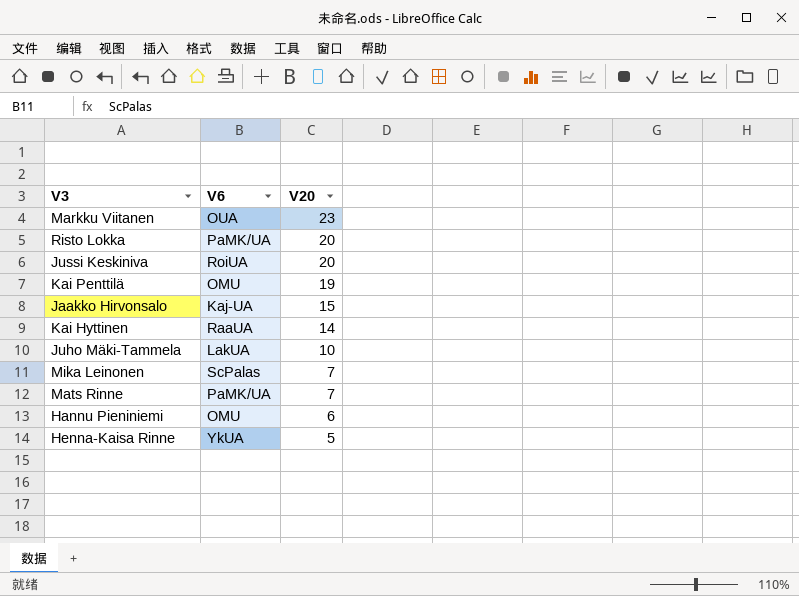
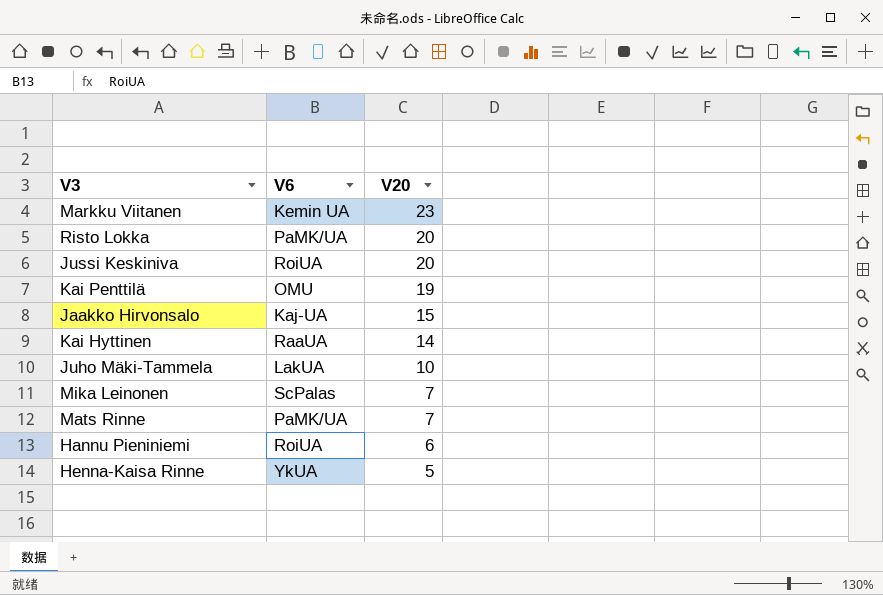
Markku Viitanen | V6: OUA -> Kemin UA
Hannu Pieniniemi | V6: OMU -> RoiUA

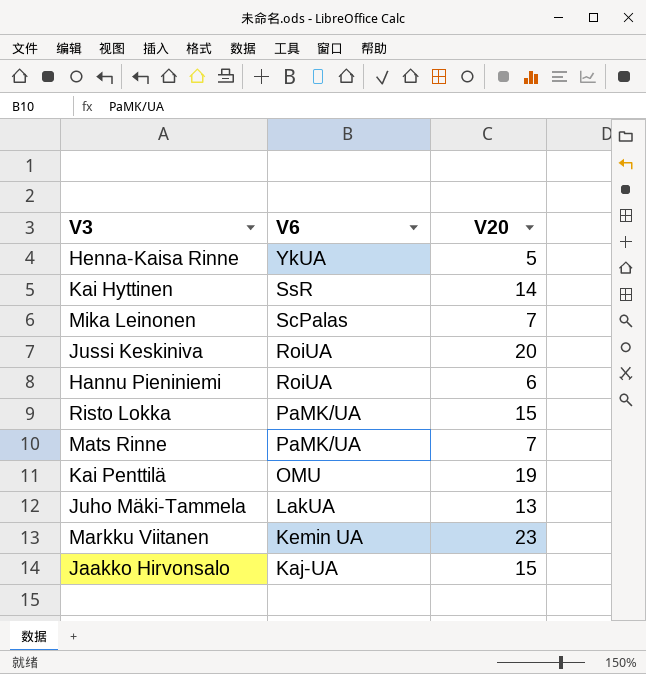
row order: V20 descending -> V6 descending
Kai Hyttinen | V6: RaaUA -> SsR
Risto Lokka | V20: 20 -> 15
Juho Mäki-Tammela | V20: 10 -> 13

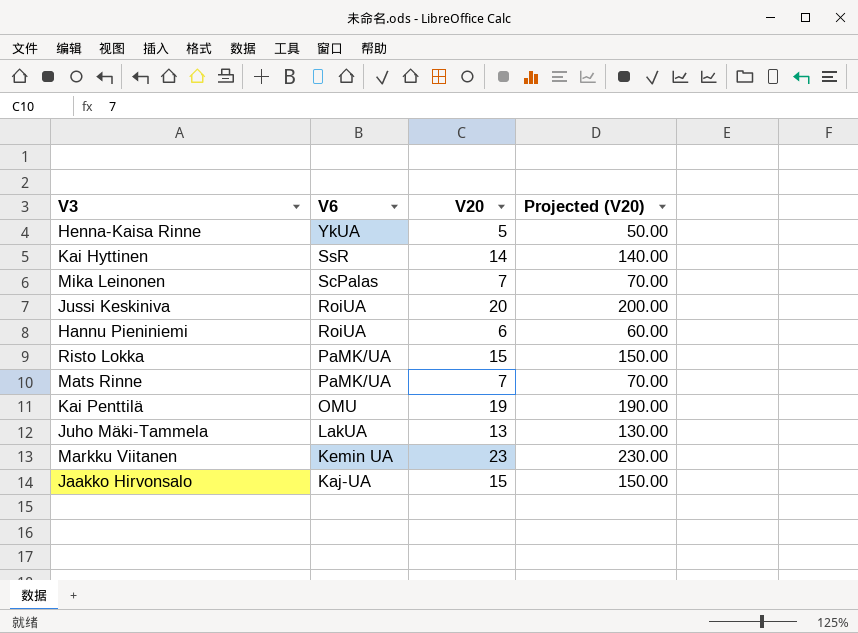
column Projected (V20) | formula: none -> [V20] * 10

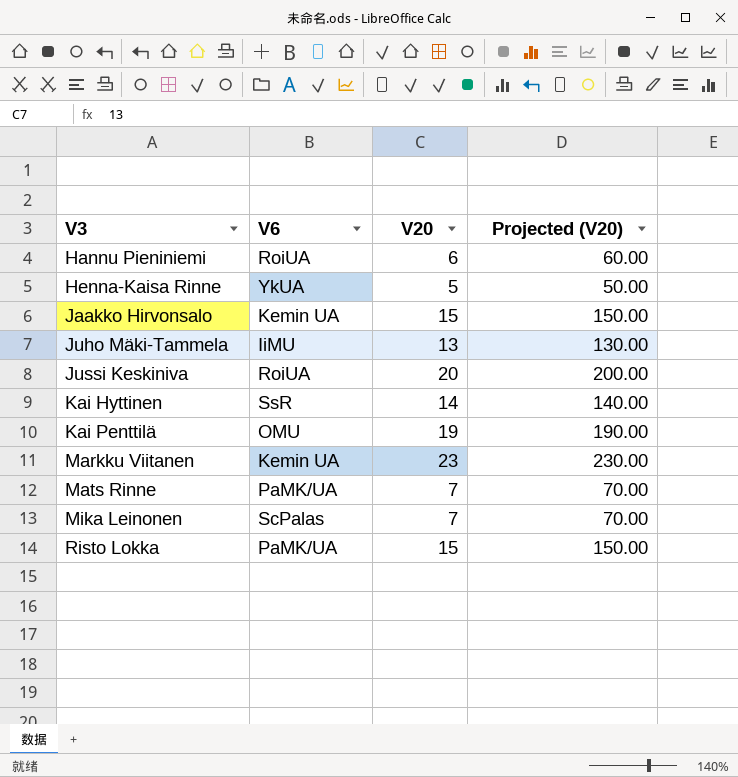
row order: V6 descending -> V3 ascending
Jaakko Hirvonsalo | V6: Kaj-UA -> Kemin UA
Juho Mäki-Tammela | V6: LakUA -> IiMU

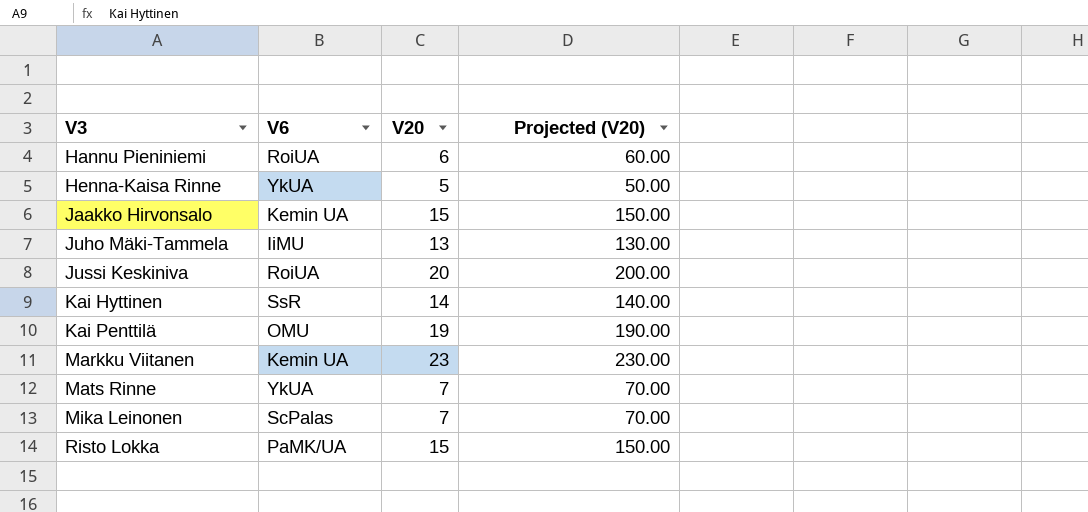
Mats Rinne | V6: PaMK/UA -> YkUA

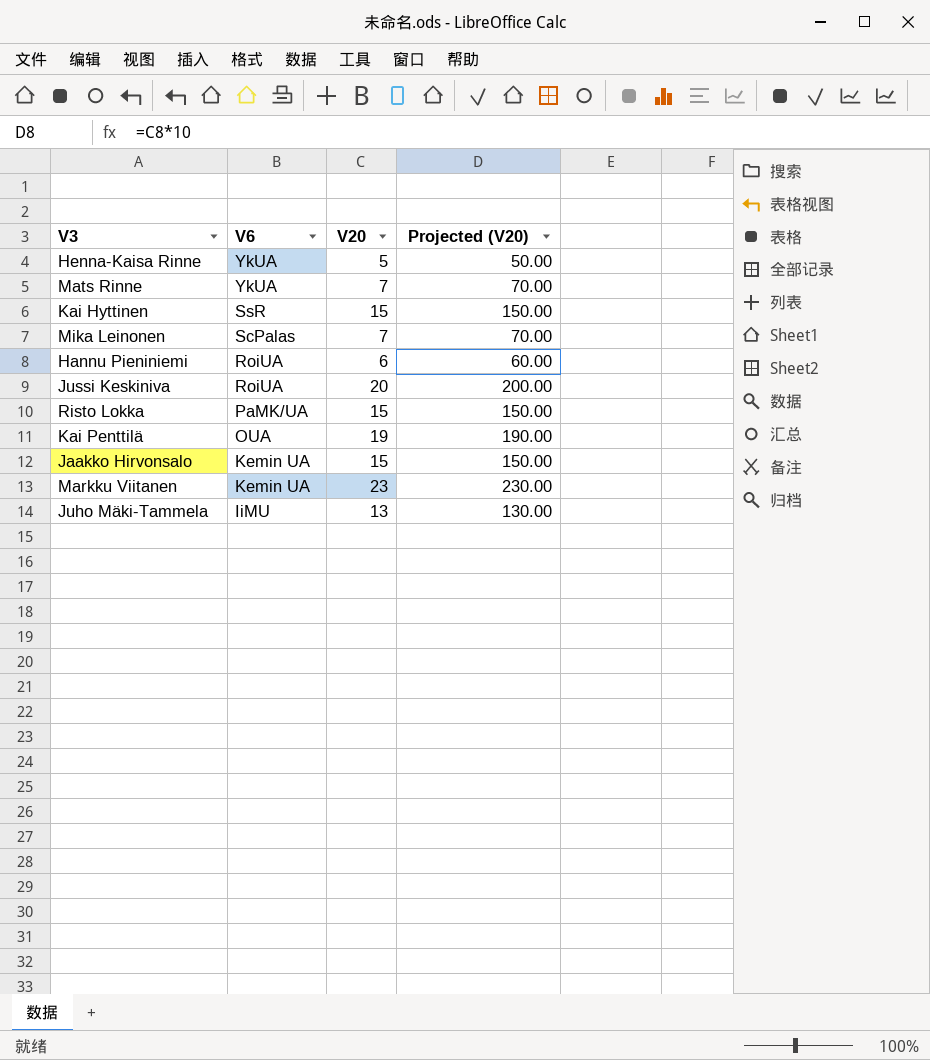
row order: V3 ascending -> V6 descending
Kai Hyttinen | V20: 14 -> 15
Kai Hyttinen | Projected (V20): 140.00 -> 150.00
Kai Penttilä | V6: OMU -> OUA

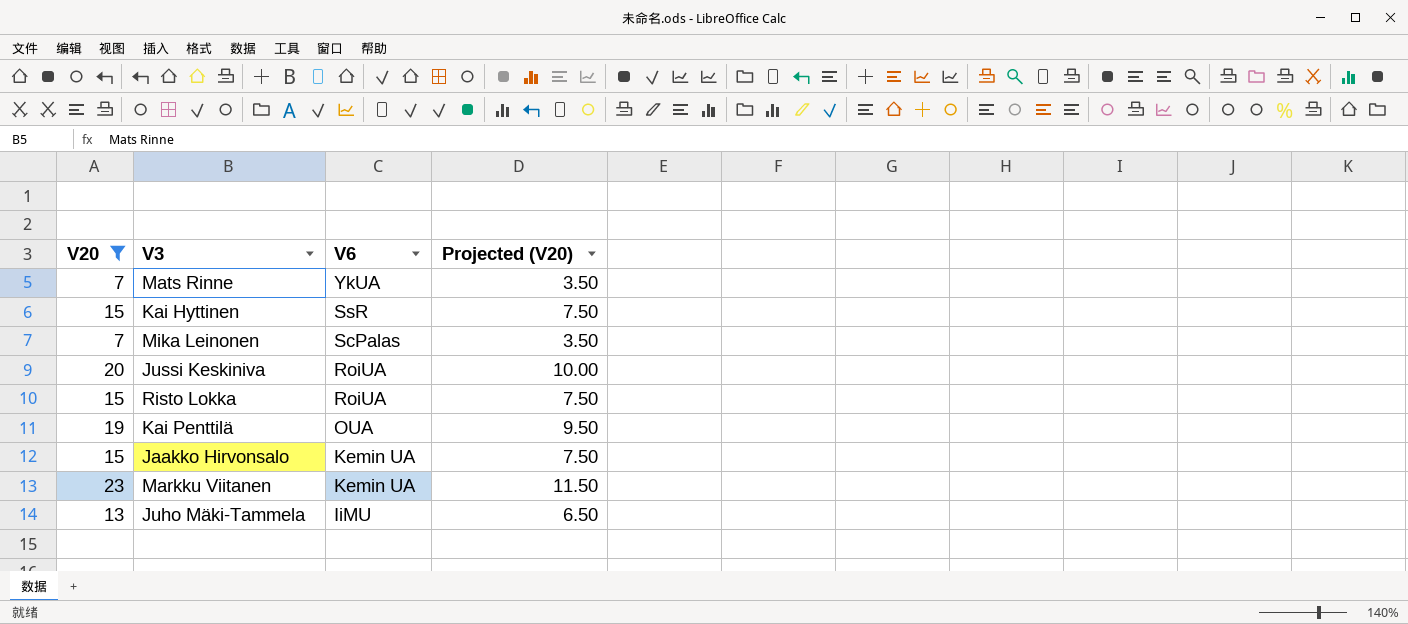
filter: none -> V20 >= 7
column V20 | position: 3 -> 1
column Projected (V20) | formula: [V20] * 10 -> [V20] * 0.5
Risto Lokka | V6: PaMK/UA -> RoiUA

